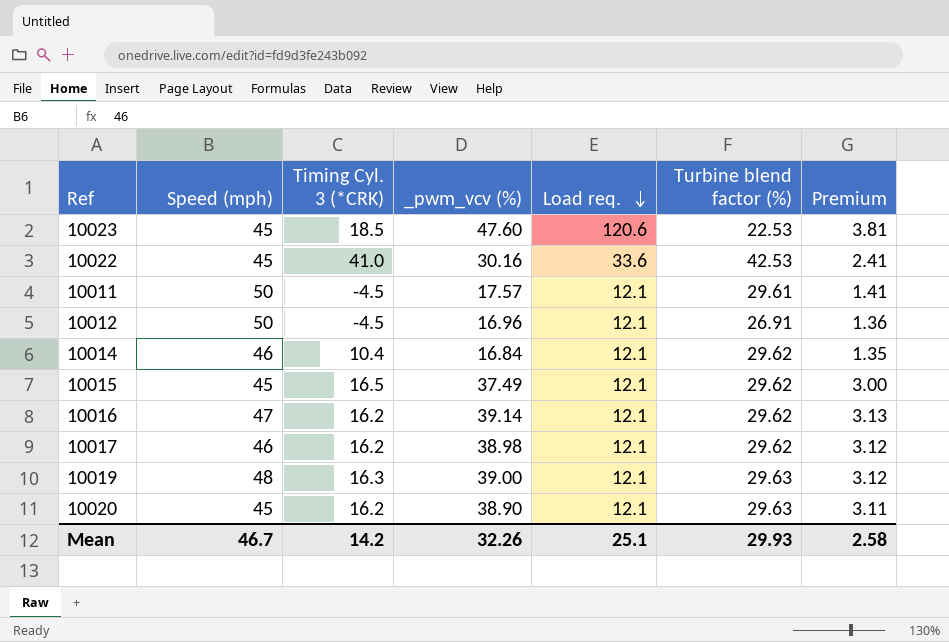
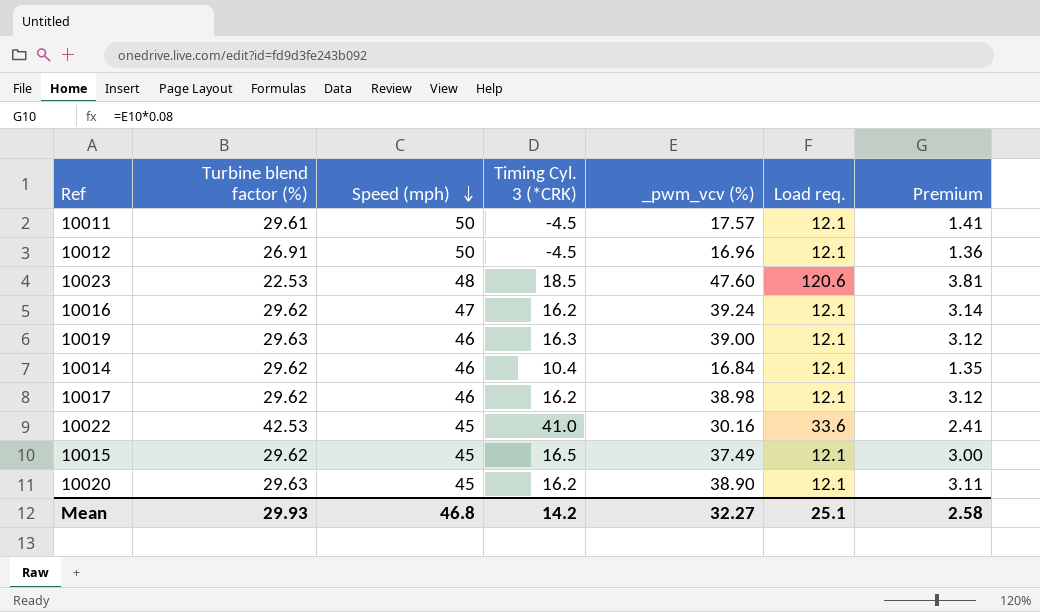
row order: Load req. descending -> Speed (mph) descending
column Turbine blend factor (%) | position: 6 -> 2
10023 | Speed (mph): 45 -> 48
10016 | _pwm_vcv (%): 39.14 -> 39.24
10016 | Premium: 3.13 -> 3.14
10019 | Speed (mph): 48 -> 46
Mean | Speed (mph): 46.7 -> 46.8
Mean | _pwm_vcv (%): 32.26 -> 32.27

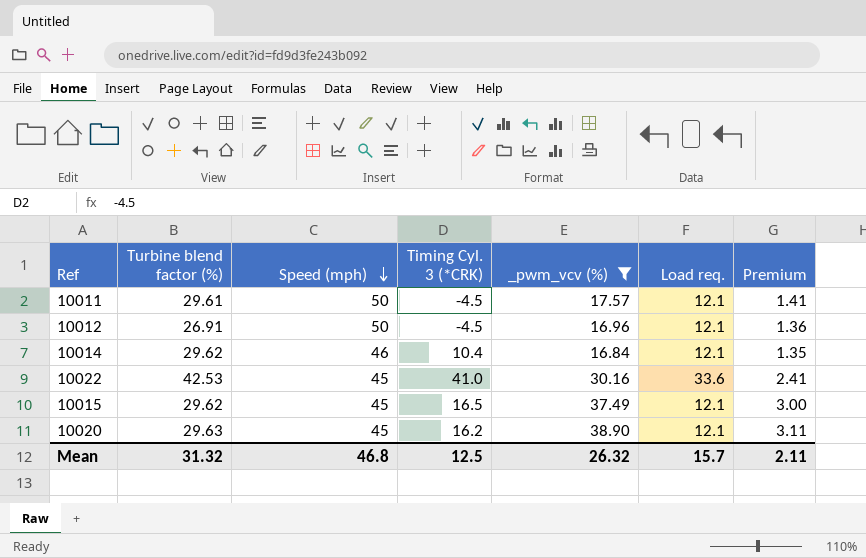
filter: none -> _pwm_vcv (%) <= 38.90
Mean | Turbine blend factor (%): 29.93 -> 31.32
Mean | Timing Cyl. 3 (*CRK): 14.2 -> 12.5
Mean | _pwm_vcv (%): 32.27 -> 26.32
Mean | Load req.: 25.1 -> 15.7
Mean | Premium: 2.58 -> 2.11

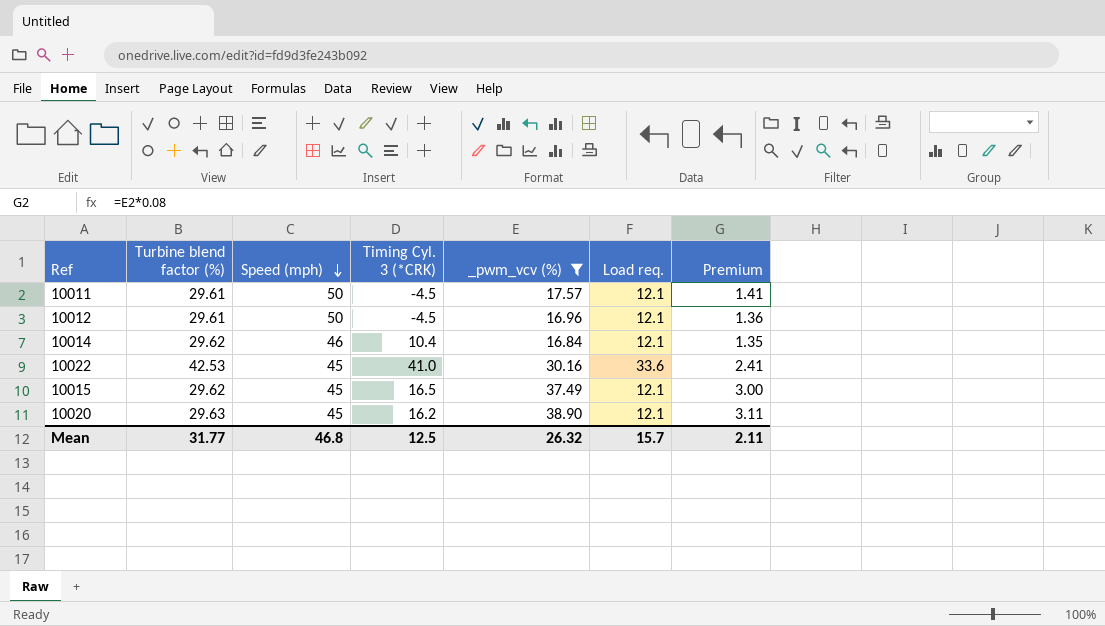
10012 | Turbine blend factor (%): 26.91 -> 29.61
Mean | Turbine blend factor (%): 31.32 -> 31.77

